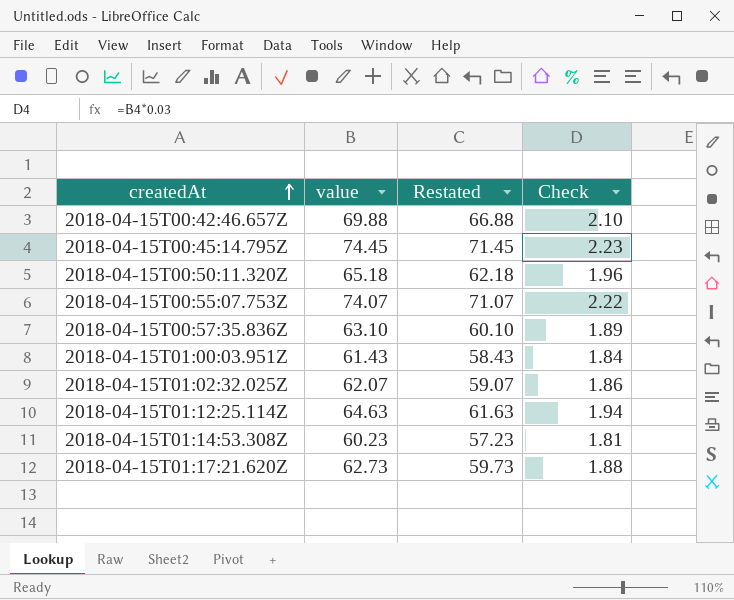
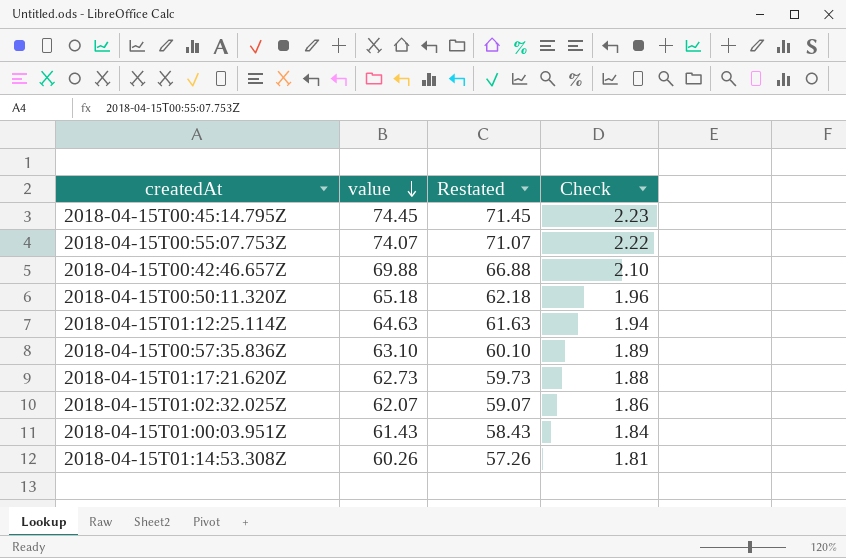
row order: createdAt ascending -> value descending
2018-04-15T01:14:53.308Z | value: 60.23 -> 60.26
2018-04-15T01:14:53.308Z | Restated: 57.23 -> 57.26

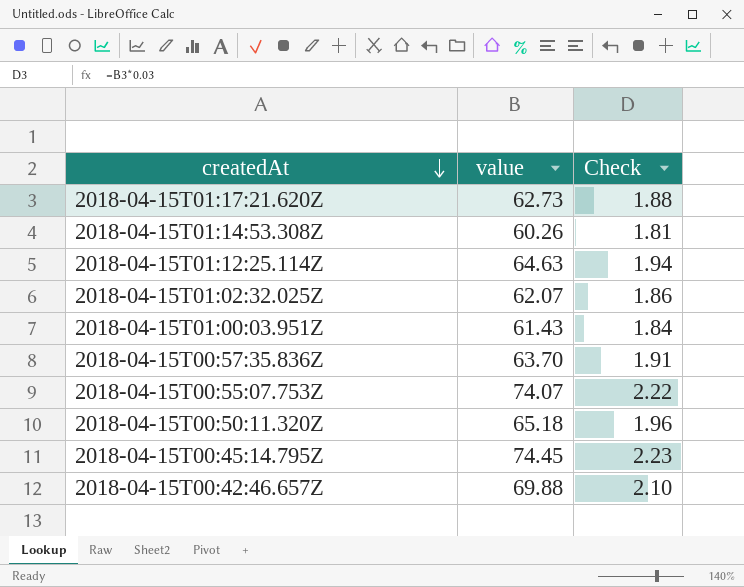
row order: value descending -> createdAt descending
column Restated | formula: [value] - 3 -> none
2018-04-15T00:57:35.836Z | value: 63.10 -> 63.70
2018-04-15T00:57:35.836Z | Check: 1.89 -> 1.91

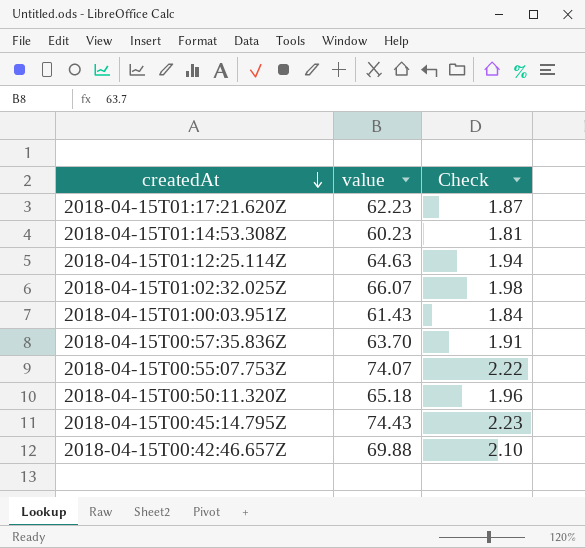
2018-04-15T01:17:21.620Z | value: 62.73 -> 62.23
2018-04-15T01:17:21.620Z | Check: 1.88 -> 1.87
2018-04-15T01:14:53.308Z | value: 60.26 -> 60.23
2018-04-15T01:02:32.025Z | value: 62.07 -> 66.07
2018-04-15T01:02:32.025Z | Check: 1.86 -> 1.98
2018-04-15T00:45:14.795Z | value: 74.45 -> 74.43

